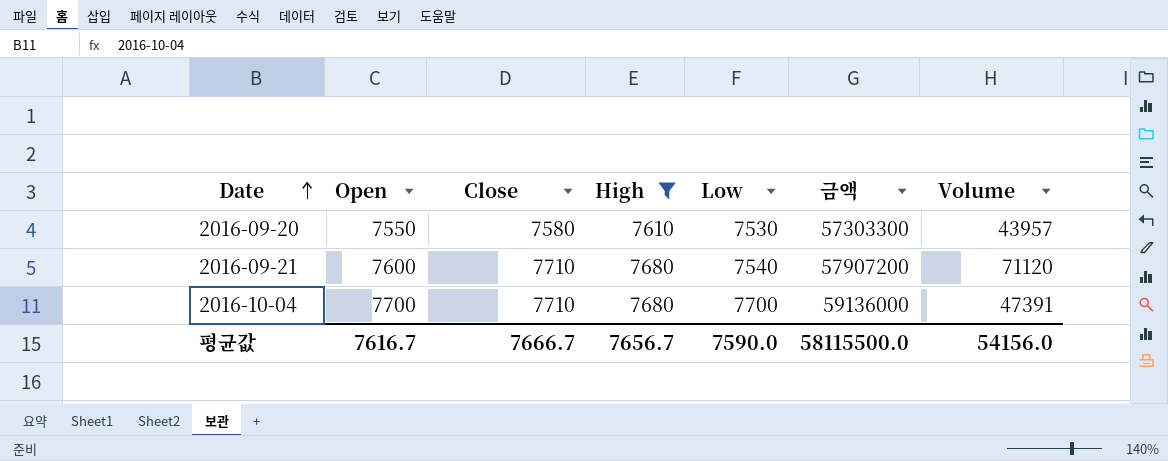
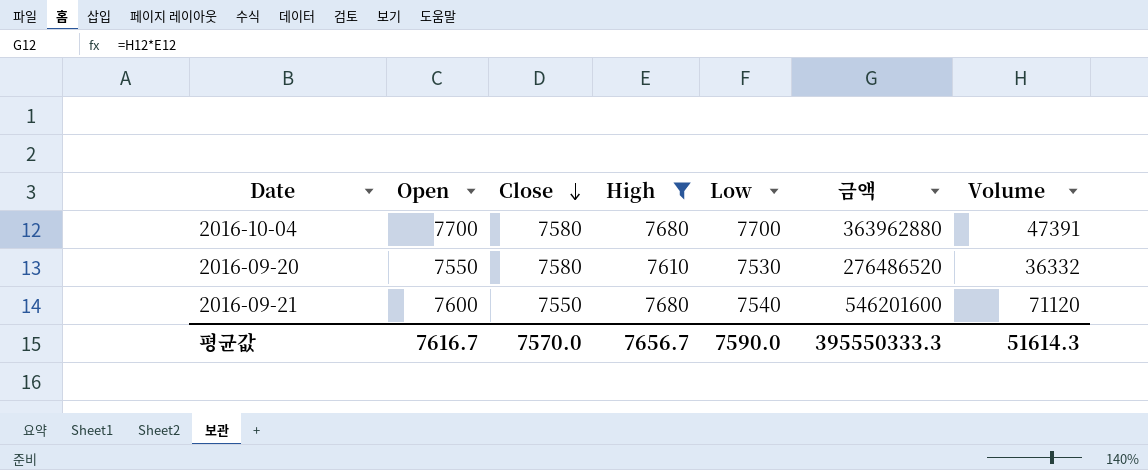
row order: Date ascending -> Close descending
column 금액 | formula: [High] * [Low] -> [High] * [Volume]
2016-10-04 | Close: 7710 -> 7580
2016-09-20 | Volume: 43957 -> 36332
2016-09-21 | Close: 7710 -> 7550
평균값 | Close: 7666.7 -> 7570.0
평균값 | 금액: 58115500.0 -> 395550333.3
평균값 | Volume: 54156.0 -> 51614.3

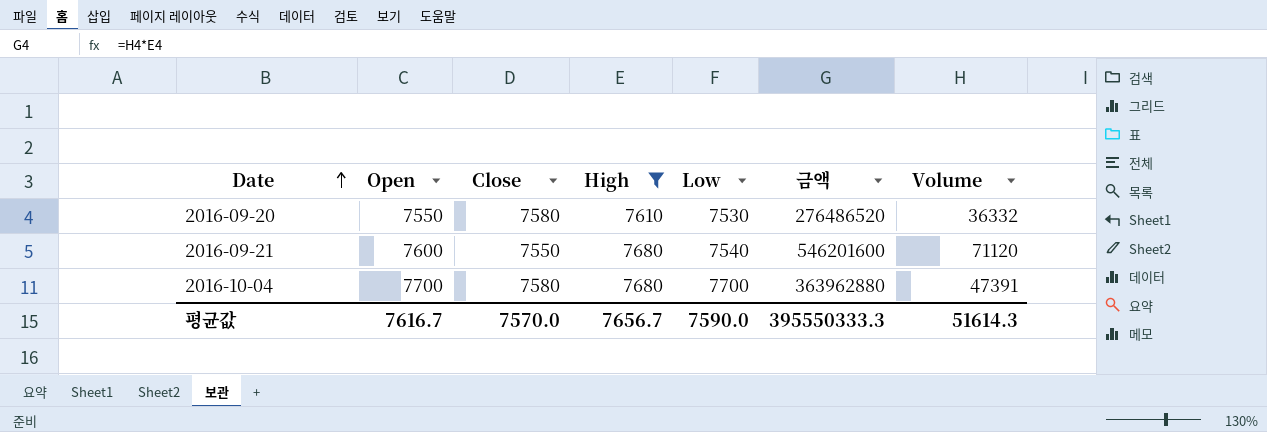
row order: Close descending -> Date ascending

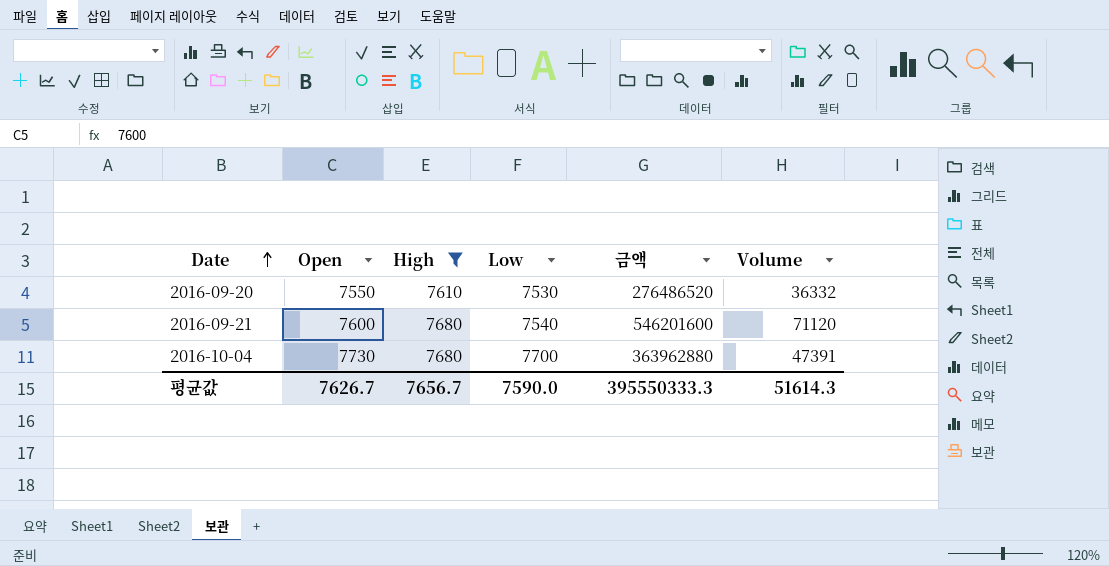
column Close | position: 3 -> none
2016-10-04 | Open: 7700 -> 7730
평균값 | Open: 7616.7 -> 7626.7

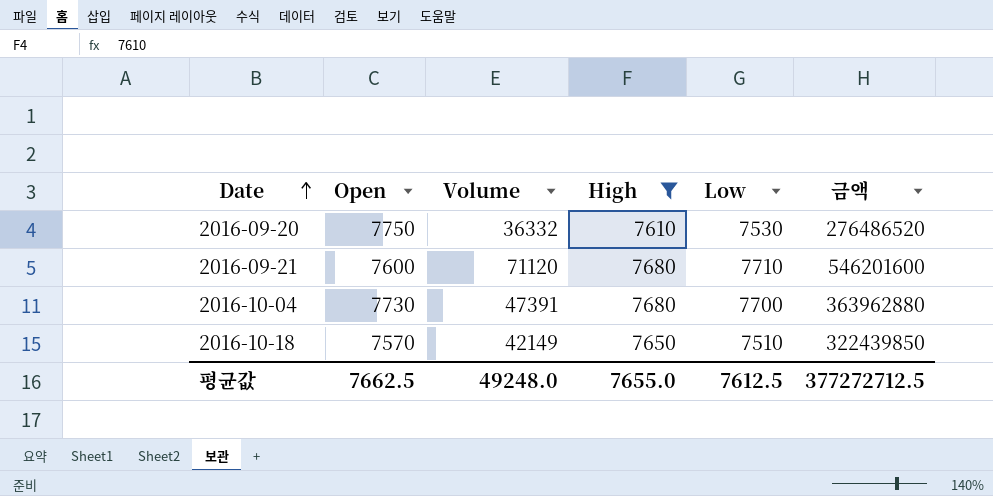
column Volume | position: 6 -> 3
2016-09-20 | Open: 7550 -> 7750
2016-09-21 | Low: 7540 -> 7710
row 2016-10-18: none -> 7570 | 42149 | 7650 | 7510 | 322439850
평균값 | Open: 7626.7 -> 7662.5
평균값 | Volume: 51614.3 -> 49248.0
평균값 | High: 7656.7 -> 7655.0
평균값 | Low: 7590.0 -> 7612.5
평균값 | 금액: 395550333.3 -> 377272712.5

